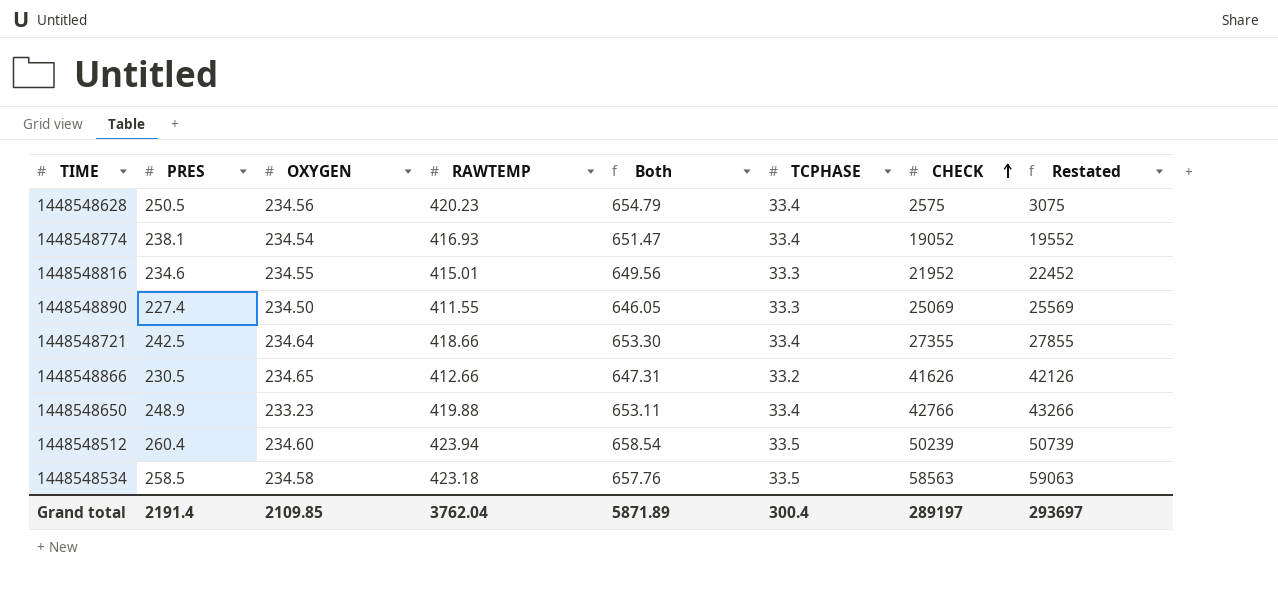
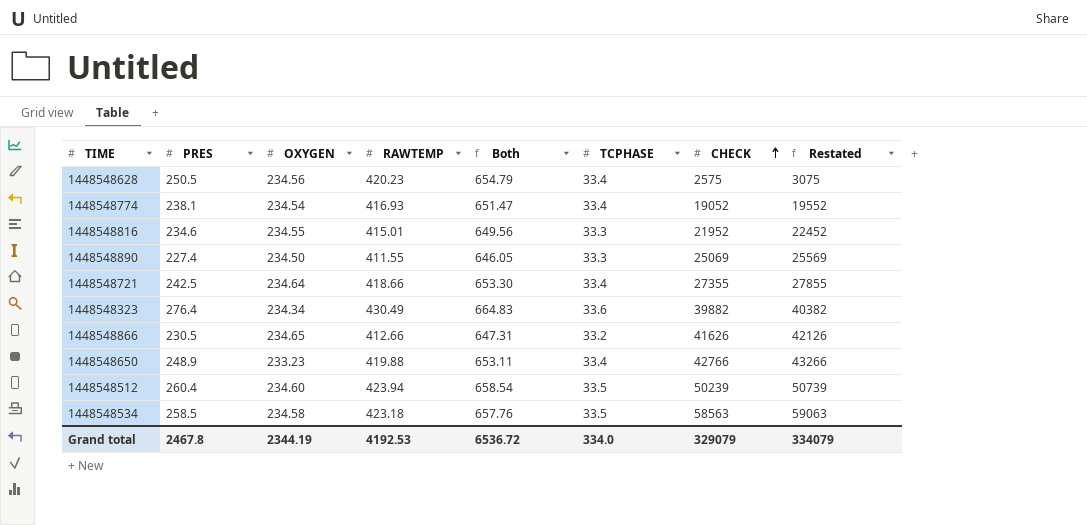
row 1448548323: none -> 276.4 | 234.34 | 430.49 | 664.83 | 33.6 | 39882 | 40382
Grand total | PRES: 2191.4 -> 2467.8
Grand total | OXYGEN: 2109.85 -> 2344.19
Grand total | RAWTEMP: 3762.04 -> 4192.53
Grand total | Both: 5871.89 -> 6536.72
Grand total | TCPHASE: 300.4 -> 334.0
Grand total | CHECK: 289197 -> 329079
Grand total | Restated: 293697 -> 334079

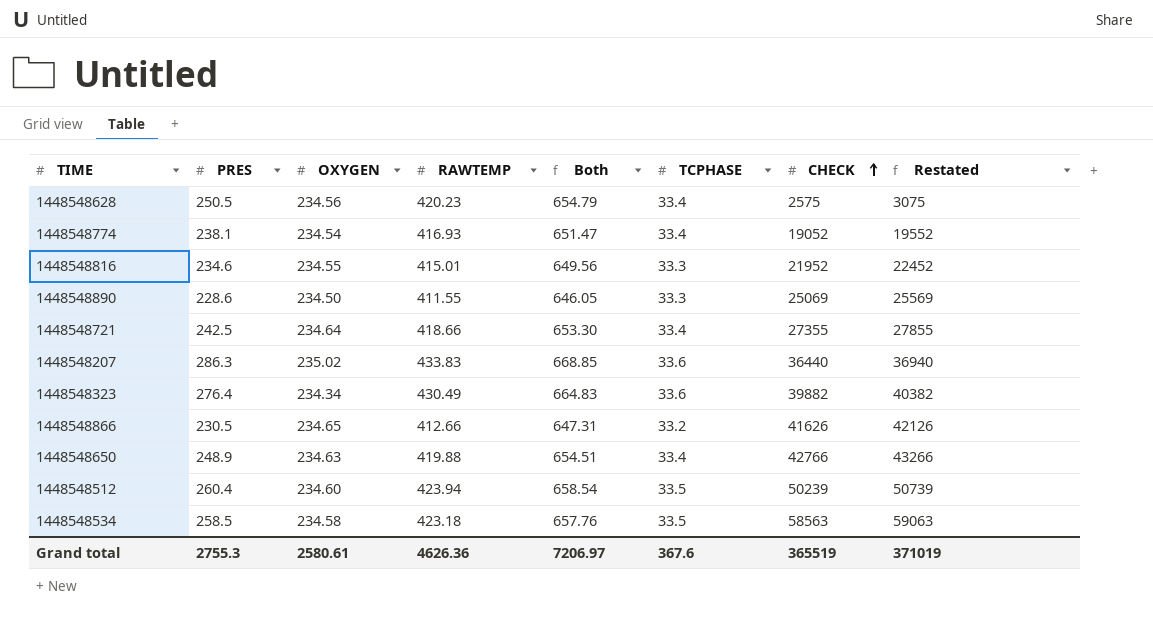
1448548890 | PRES: 227.4 -> 228.6
row 1448548207: none -> 286.3 | 235.02 | 433.83 | 668.85 | 33.6 | 36440 | 36940
1448548650 | OXYGEN: 233.23 -> 234.63
1448548650 | Both: 653.11 -> 654.51
Grand total | PRES: 2467.8 -> 2755.3
Grand total | OXYGEN: 2344.19 -> 2580.61
Grand total | RAWTEMP: 4192.53 -> 4626.36
Grand total | Both: 6536.72 -> 7206.97
Grand total | TCPHASE: 334.0 -> 367.6
Grand total | CHECK: 329079 -> 365519
Grand total | Restated: 334079 -> 371019

